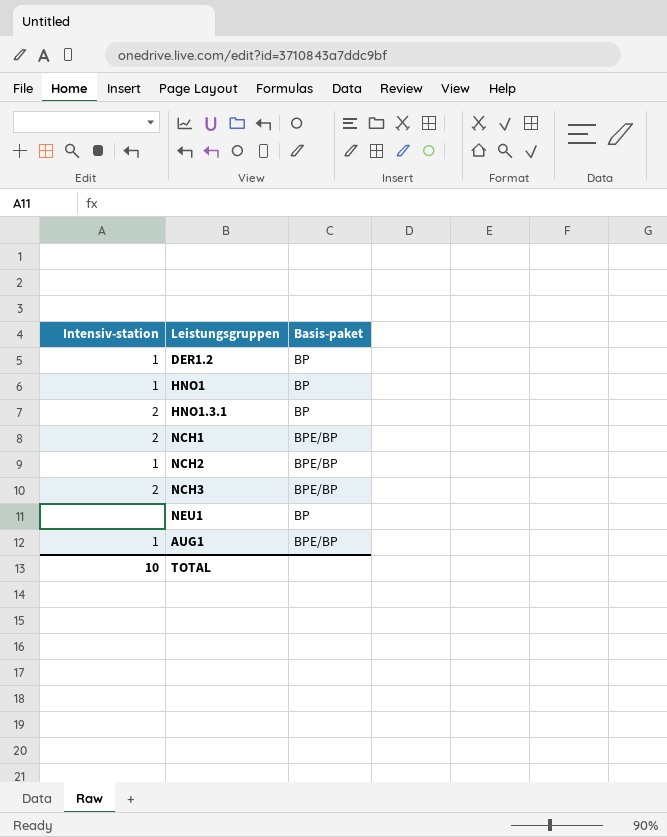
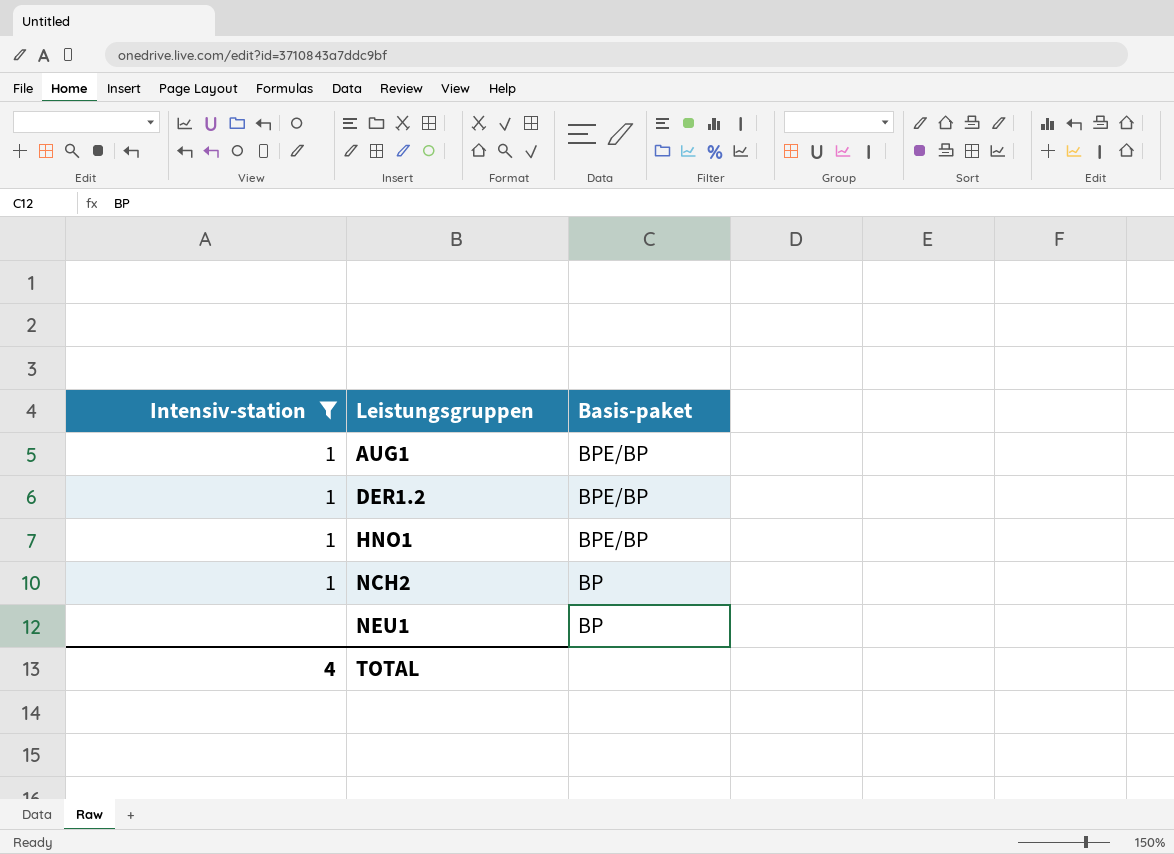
filter: none -> Intensiv-station != 2
row order: none -> Leistungsgruppen ascending
DER1.2 | Basis-paket: BP -> BPE/BP
HNO1 | Basis-paket: BP -> BPE/BP
NCH2 | Basis-paket: BPE/BP -> BP
TOTAL | Intensiv-station: 10 -> 4

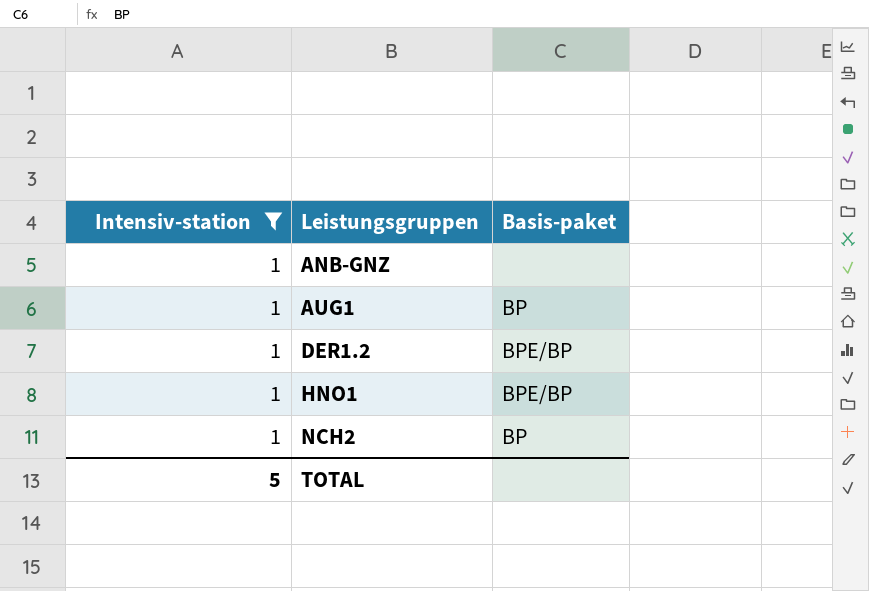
row NEU1: none | BP -> none
row ANB-GNZ: none -> 1 | none
AUG1 | Basis-paket: BPE/BP -> BP
TOTAL | Intensiv-station: 4 -> 5

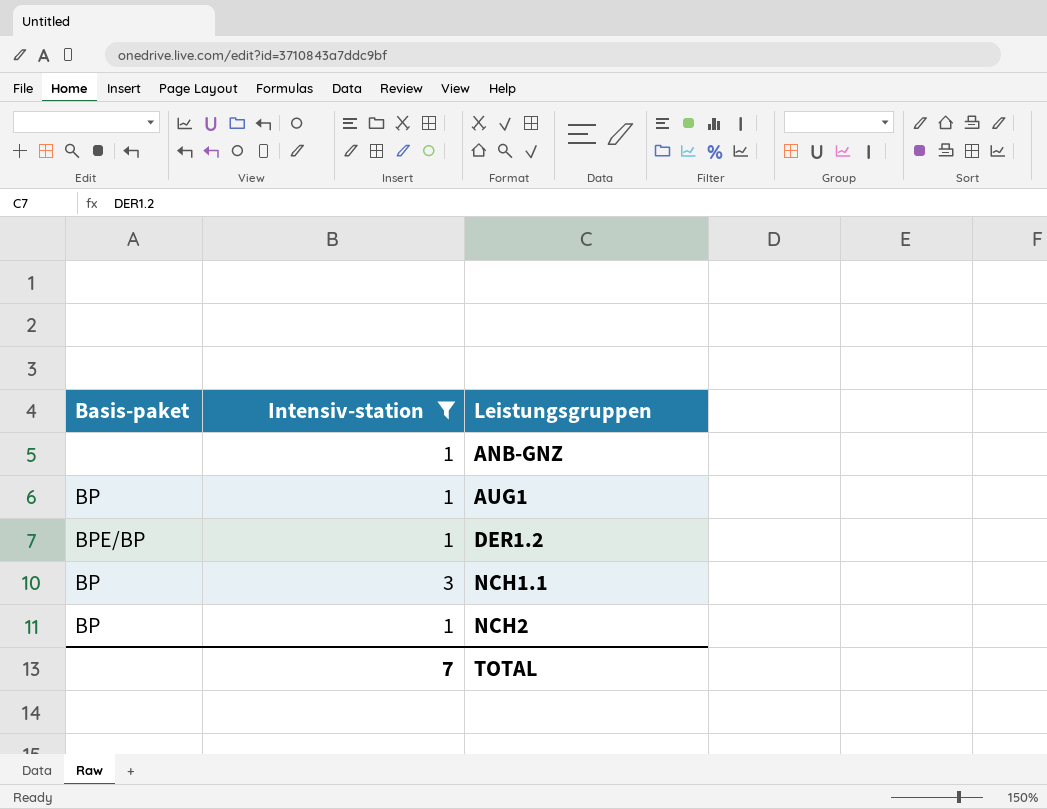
column Basis-paket | position: 3 -> 1
row HNO1: 1 | BPE/BP -> none
row NCH1.1: none -> BP | 3
TOTAL | Intensiv-station: 5 -> 7

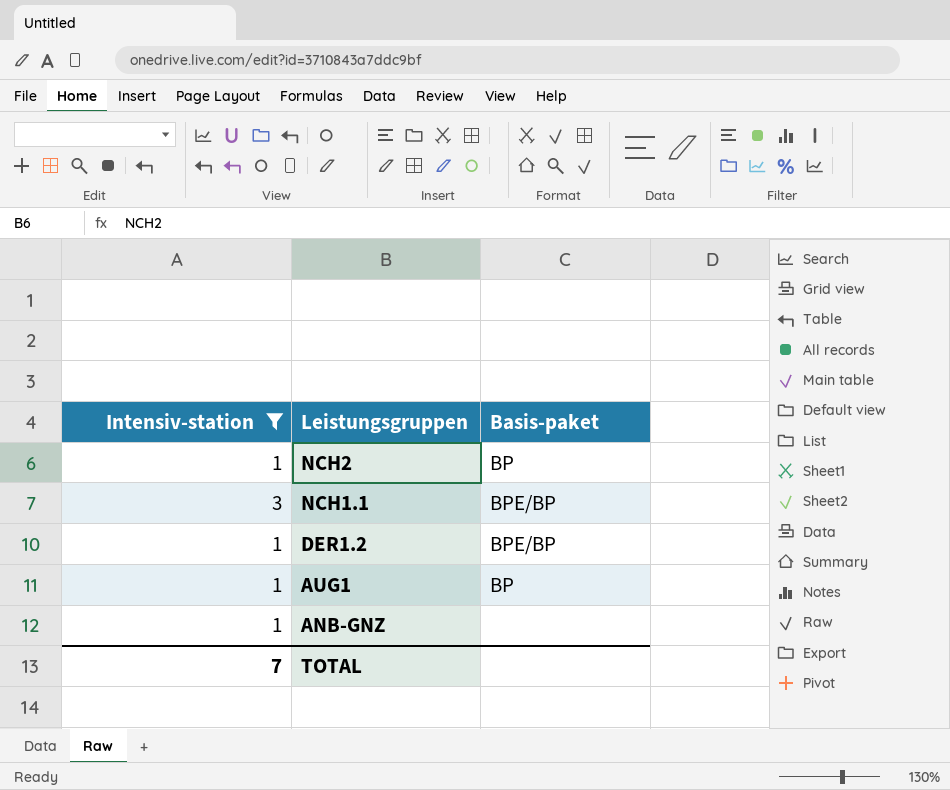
row order: Leistungsgruppen ascending -> Leistungsgruppen descending
column Basis-paket | position: 1 -> 3
NCH1.1 | Basis-paket: BP -> BPE/BP

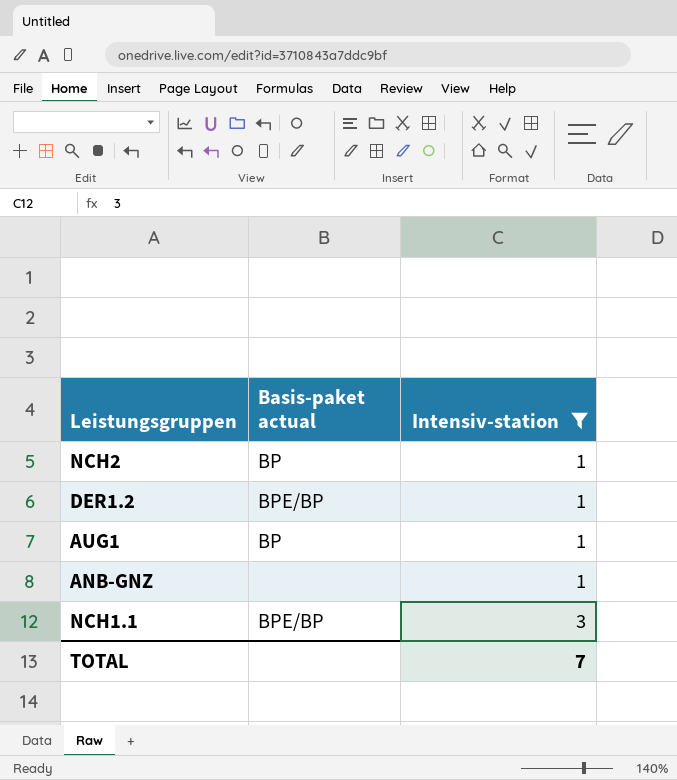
row order: Leistungsgruppen descending -> Intensiv-station ascending
column name: Basis-paket -> Basis-paket actual
column Intensiv-station | position: 1 -> 3

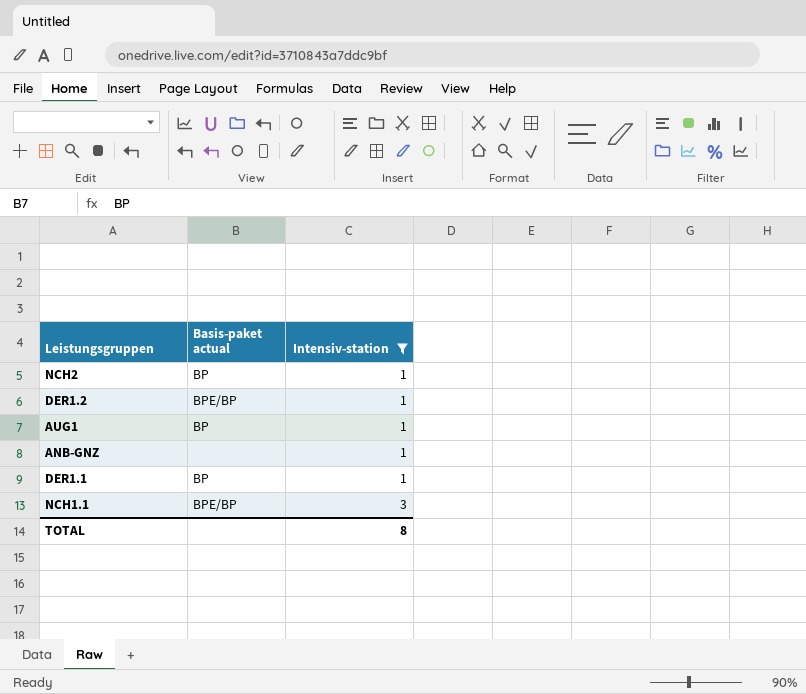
row DER1.1: none -> BP | 1
TOTAL | Intensiv-station: 7 -> 8

